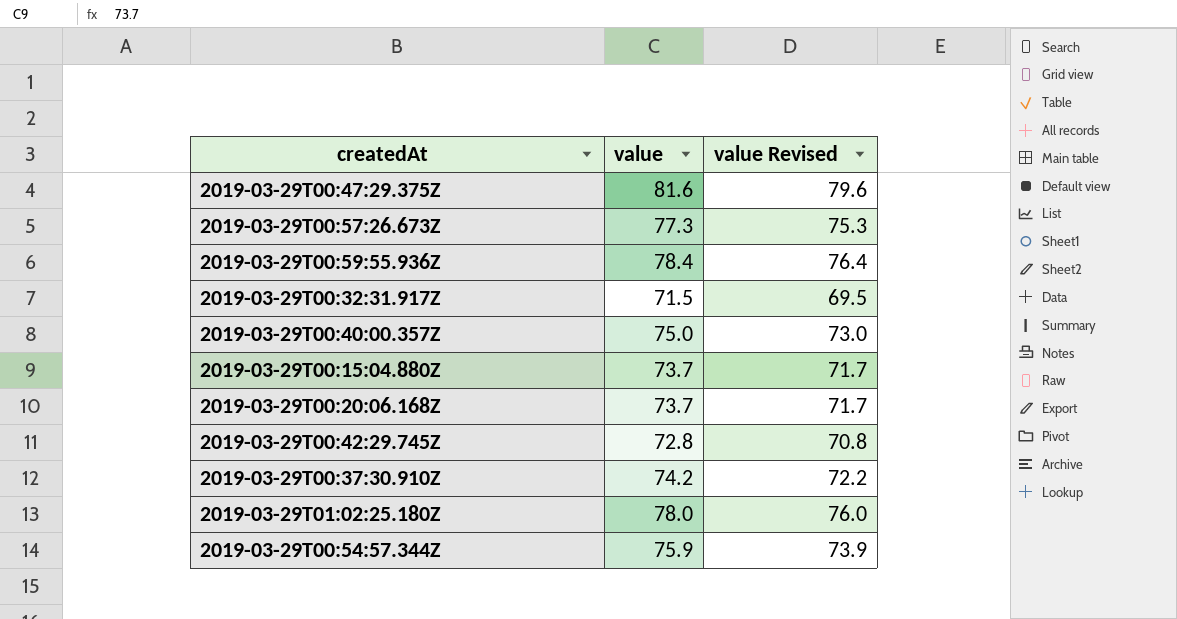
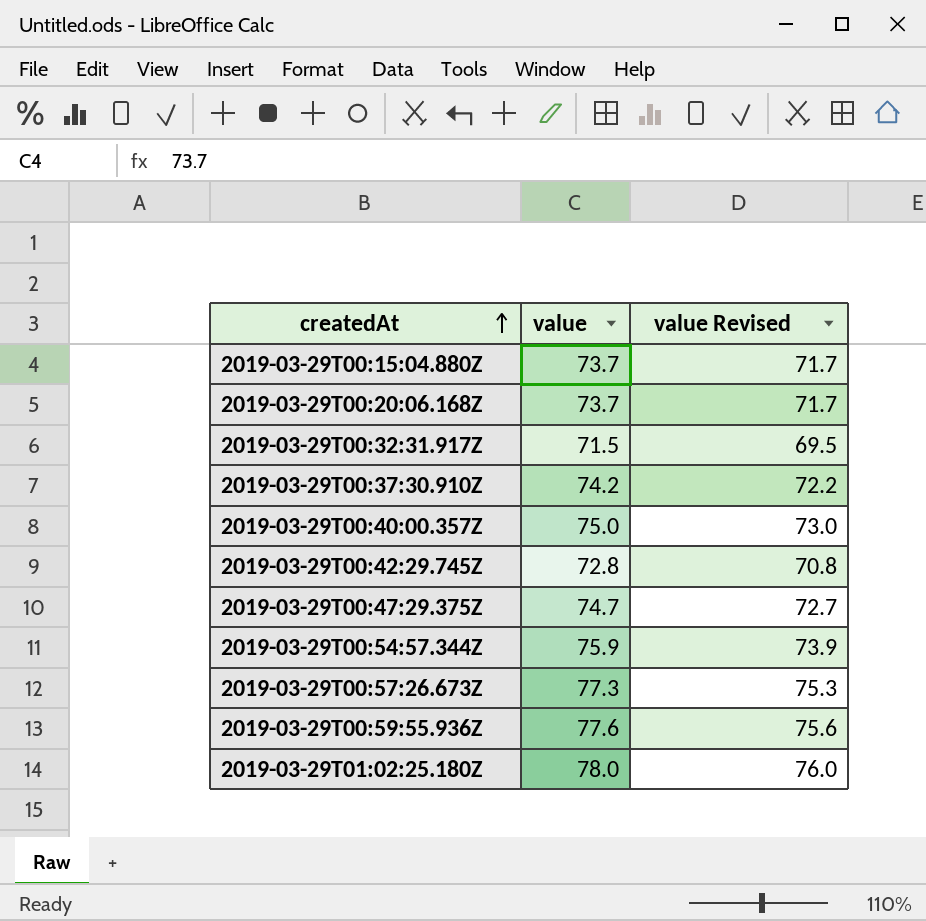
row order: none -> createdAt ascending
2019-03-29T00:47:29.375Z | value: 81.6 -> 74.7
2019-03-29T00:47:29.375Z | value Revised: 79.6 -> 72.7
2019-03-29T00:59:55.936Z | value: 78.4 -> 77.6
2019-03-29T00:59:55.936Z | value Revised: 76.4 -> 75.6

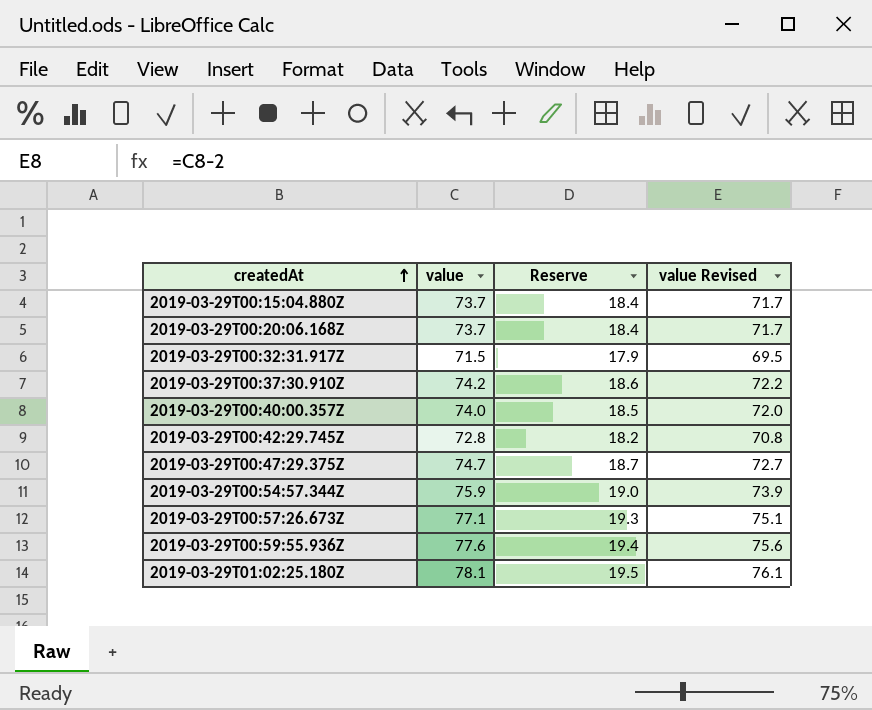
column Reserve | formula: none -> [value] * 0.25
2019-03-29T00:40:00.357Z | value: 75.0 -> 74.0
2019-03-29T00:40:00.357Z | value Revised: 73.0 -> 72.0
2019-03-29T00:57:26.673Z | value: 77.3 -> 77.1
2019-03-29T00:57:26.673Z | value Revised: 75.3 -> 75.1
2019-03-29T01:02:25.180Z | value: 78.0 -> 78.1
2019-03-29T01:02:25.180Z | value Revised: 76.0 -> 76.1

